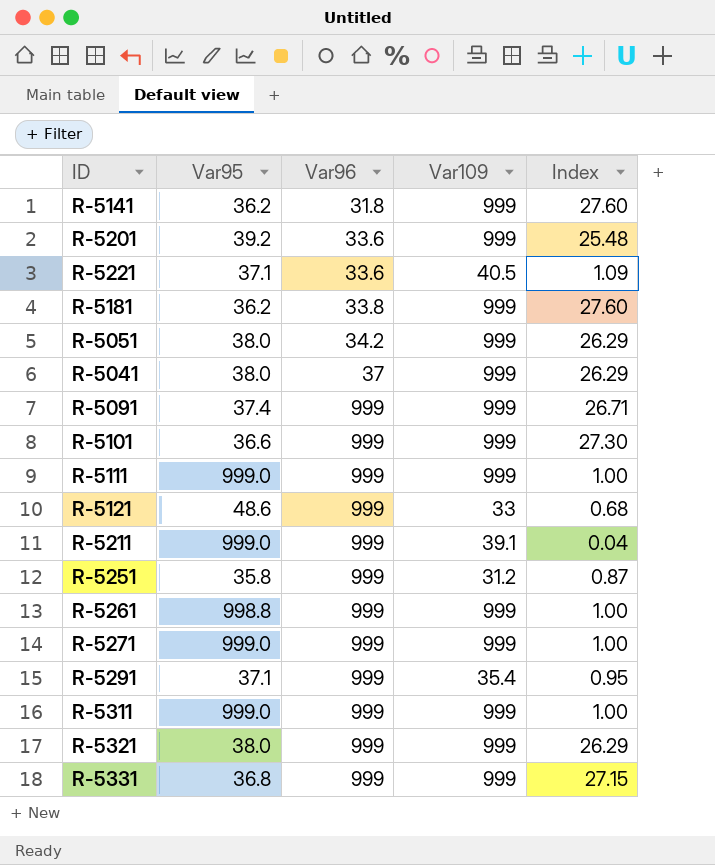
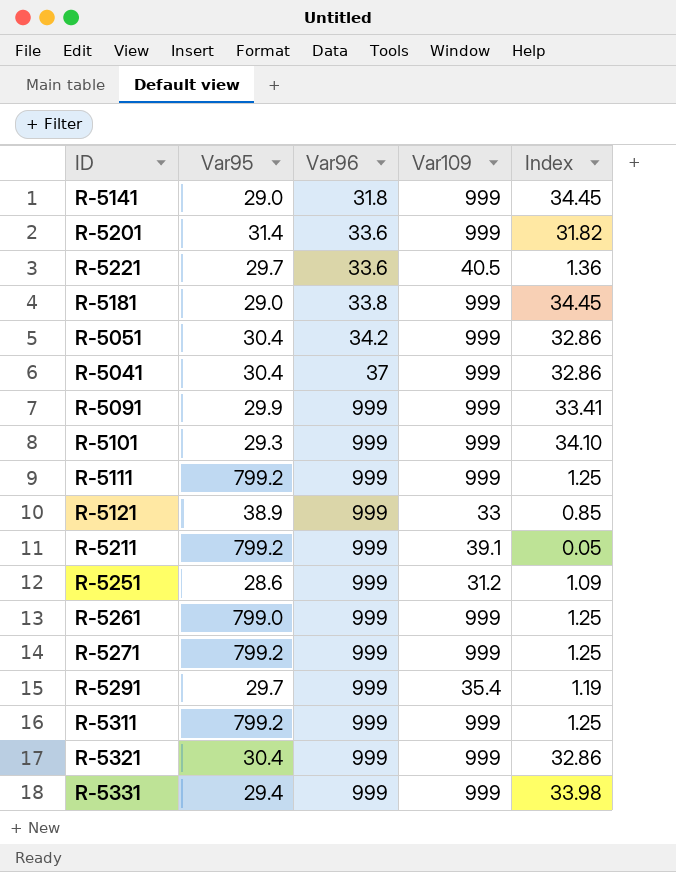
R-5141 | Var95: 36.2 -> 29.0
R-5141 | Index: 27.60 -> 34.45
R-5201 | Var95: 39.2 -> 31.4
R-5201 | Index: 25.48 -> 31.82
R-5221 | Var95: 37.1 -> 29.7
R-5221 | Index: 1.09 -> 1.36
R-5181 | Var95: 36.2 -> 29.0
R-5181 | Index: 27.60 -> 34.45
R-5051 | Var95: 38.0 -> 30.4
R-5051 | Index: 26.29 -> 32.86
R-5041 | Var95: 38.0 -> 30.4
R-5041 | Index: 26.29 -> 32.86
R-5091 | Var95: 37.4 -> 29.9
R-5091 | Index: 26.71 -> 33.41
R-5101 | Var95: 36.6 -> 29.3
R-5101 | Index: 27.30 -> 34.10
R-5111 | Var95: 999.0 -> 799.2
R-5111 | Index: 1.00 -> 1.25
R-5121 | Var95: 48.6 -> 38.9
R-5121 | Index: 0.68 -> 0.85
R-5211 | Var95: 999.0 -> 799.2
R-5211 | Index: 0.04 -> 0.05
R-5251 | Var95: 35.8 -> 28.6
R-5251 | Index: 0.87 -> 1.09
R-5261 | Var95: 998.8 -> 799.0
R-5261 | Index: 1.00 -> 1.25
R-5271 | Var95: 999.0 -> 799.2
R-5271 | Index: 1.00 -> 1.25
R-5291 | Var95: 37.1 -> 29.7
R-5291 | Index: 0.95 -> 1.19
R-5311 | Var95: 999.0 -> 799.2
R-5311 | Index: 1.00 -> 1.25
R-5321 | Var95: 38.0 -> 30.4
R-5321 | Index: 26.29 -> 32.86
R-5331 | Var95: 36.8 -> 29.4
R-5331 | Index: 27.15 -> 33.98

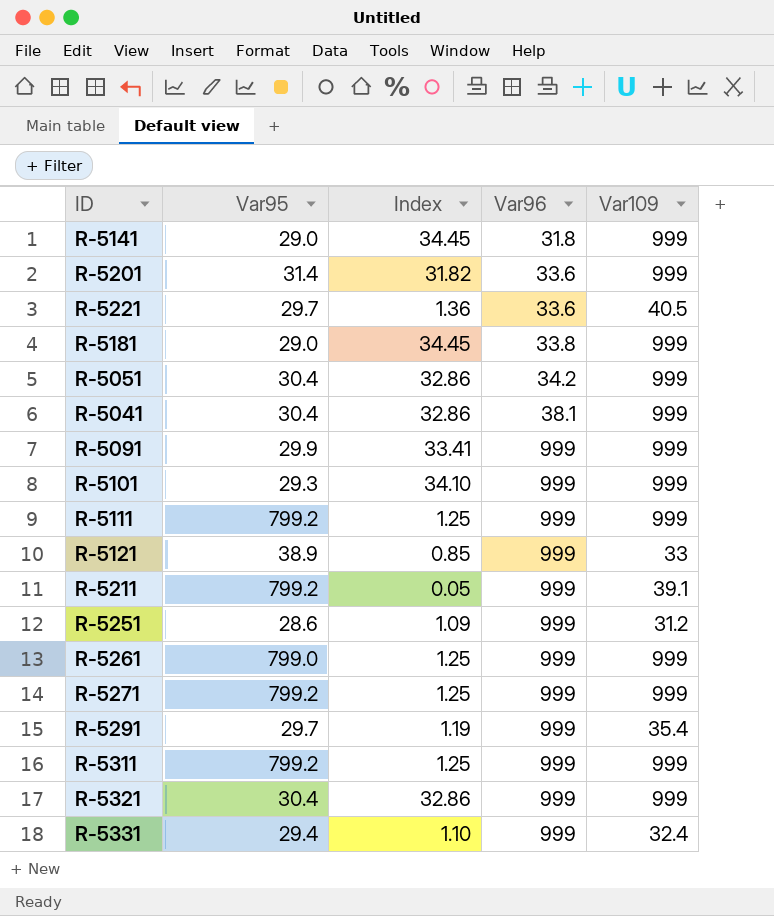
column Index | position: 5 -> 3
R-5041 | Var96: 37 -> 38.1
R-5331 | Index: 33.98 -> 1.10
R-5331 | Var109: 999 -> 32.4

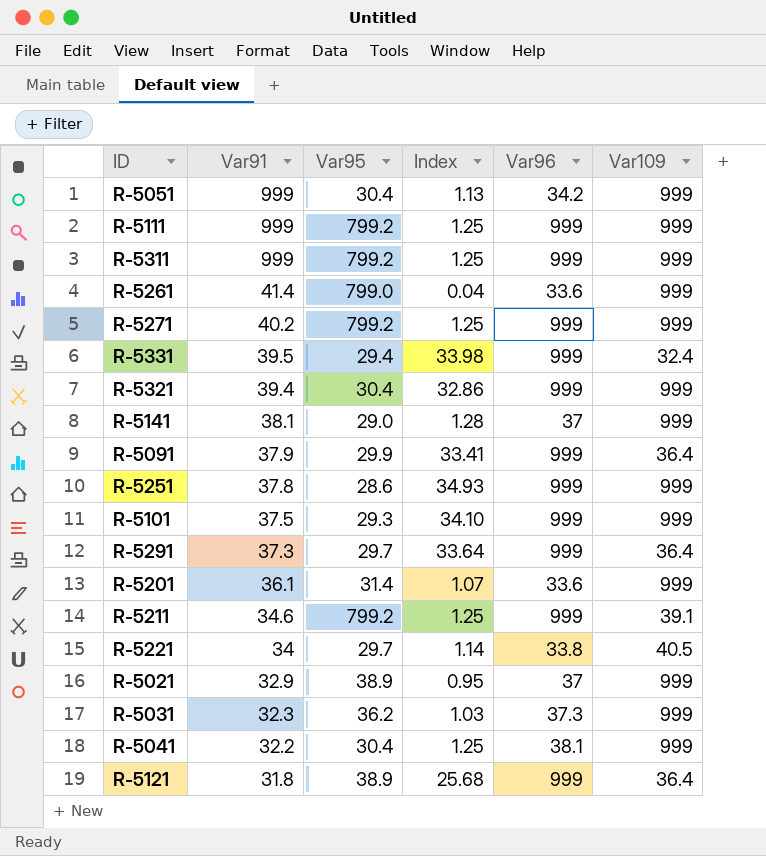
row order: Var96 ascending -> Var91 descending
column Var91 | position: none -> 2
column Index | formula: [Var109] / [Var95] -> [Var96] / [Var95]
row R-5181: 29.0 | 34.45 | 33.8 | 999 -> none
R-5261 | Var96: 999 -> 33.6
R-5141 | Var96: 31.8 -> 37
R-5091 | Var109: 999 -> 36.4
R-5251 | Var109: 31.2 -> 999
R-5291 | Var109: 35.4 -> 36.4
R-5221 | Var96: 33.6 -> 33.8
row R-5021: none -> 32.9 | 38.9 | 0.95 | 37 | 999
row R-5031: none -> 32.3 | 36.2 | 1.03 | 37.3 | 999
R-5121 | Var109: 33 -> 36.4

